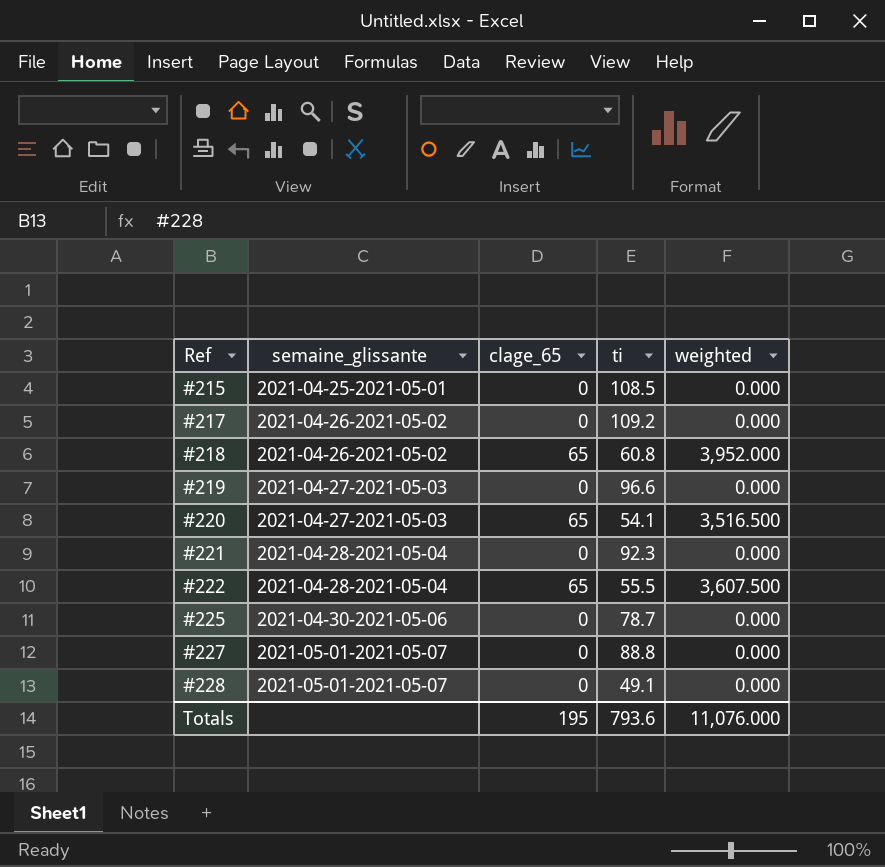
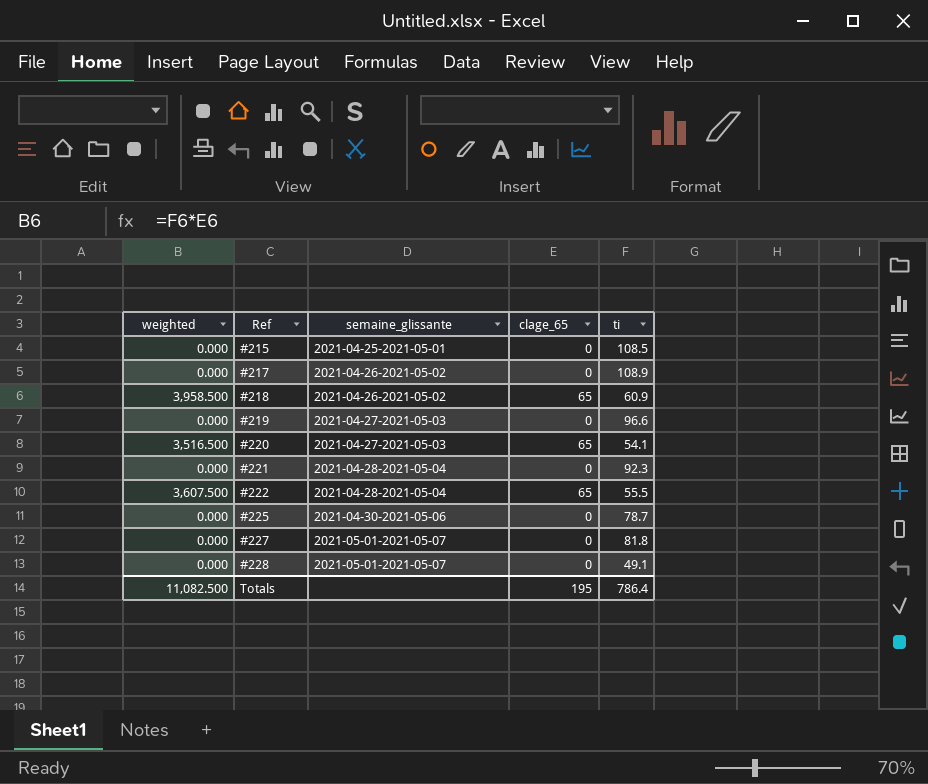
column weighted | position: 5 -> 1
#217 | ti: 109.2 -> 108.9
#218 | weighted: 3,952.000 -> 3,958.500
#218 | ti: 60.8 -> 60.9
#227 | ti: 88.8 -> 81.8
Totals | weighted: 11,076.000 -> 11,082.500
Totals | ti: 793.6 -> 786.4

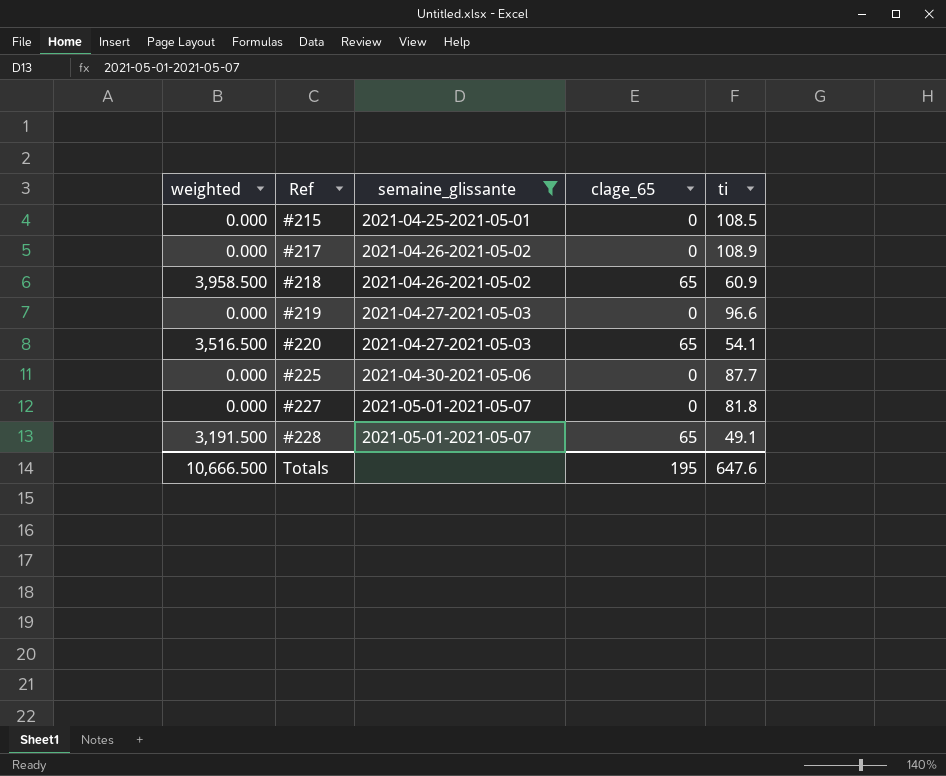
filter: none -> semaine_glissante != 2021-04-28-2021-05-04
#225 | ti: 78.7 -> 87.7
#228 | weighted: 0.000 -> 3,191.500
#228 | clage_65: 0 -> 65
Totals | weighted: 11,082.500 -> 10,666.500
Totals | ti: 786.4 -> 647.6

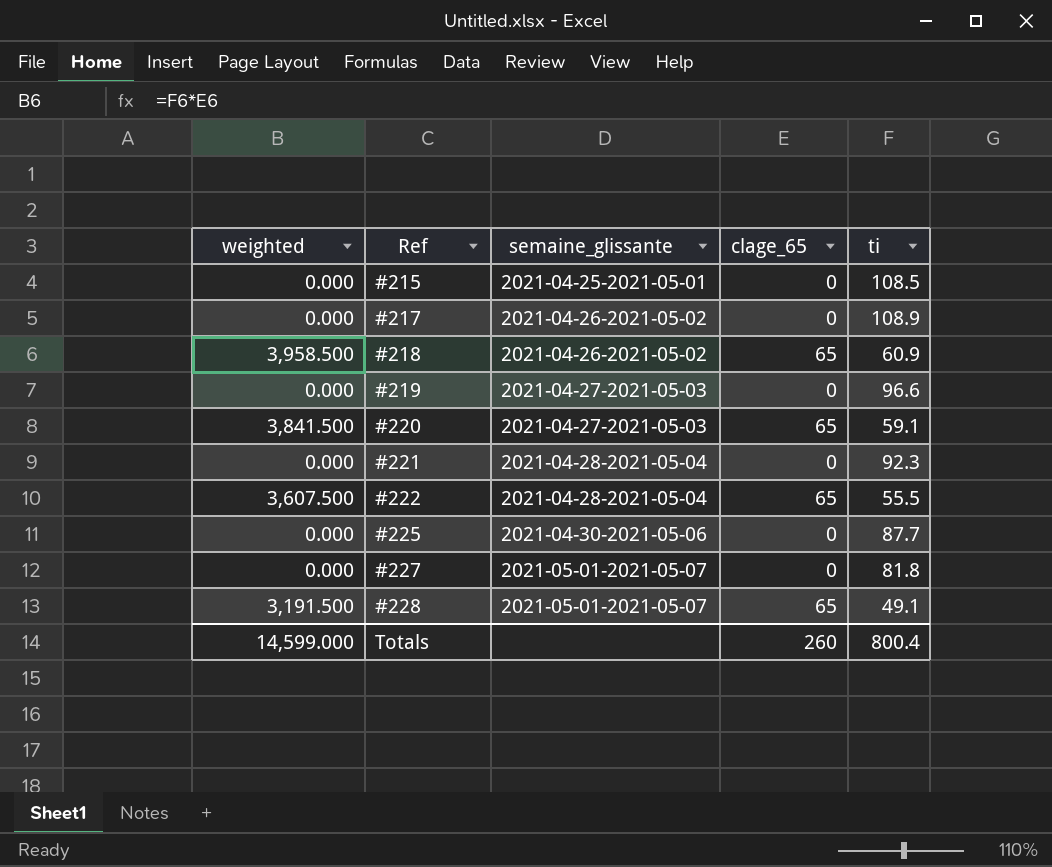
filter: semaine_glissante != 2021-04-28-2021-05-04 -> none
#220 | weighted: 3,516.500 -> 3,841.500
#220 | ti: 54.1 -> 59.1
Totals | weighted: 10,666.500 -> 14,599.000
Totals | clage_65: 195 -> 260
Totals | ti: 647.6 -> 800.4

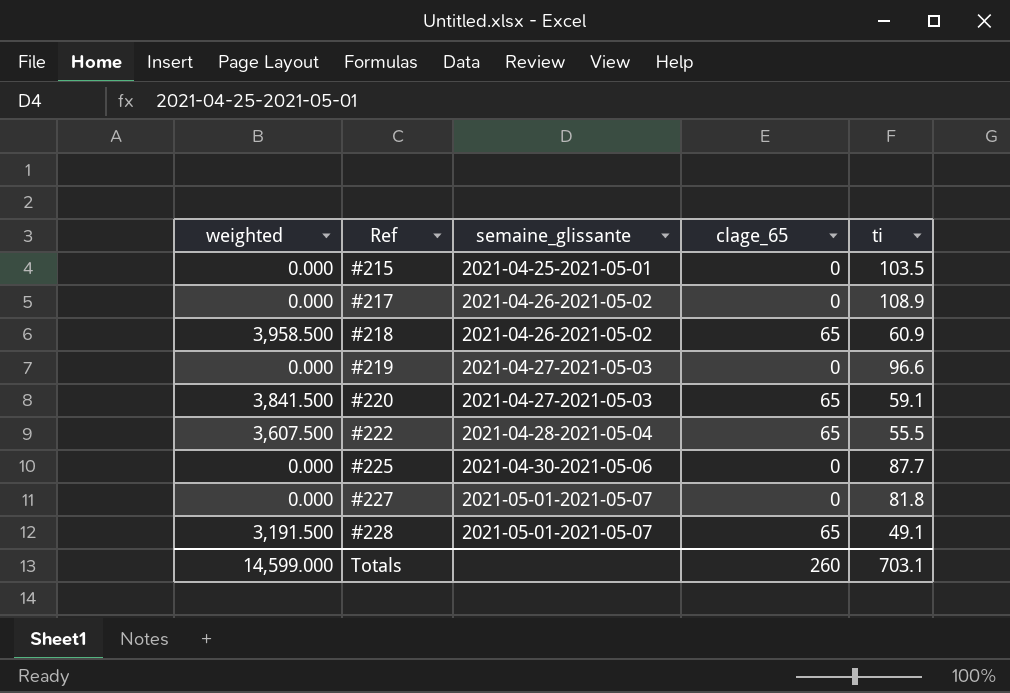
row #221: 0.000 | 2021-04-28-2021-05-04 | 0 | 92.3 -> none
#215 | ti: 108.5 -> 103.5
Totals | ti: 800.4 -> 703.1

